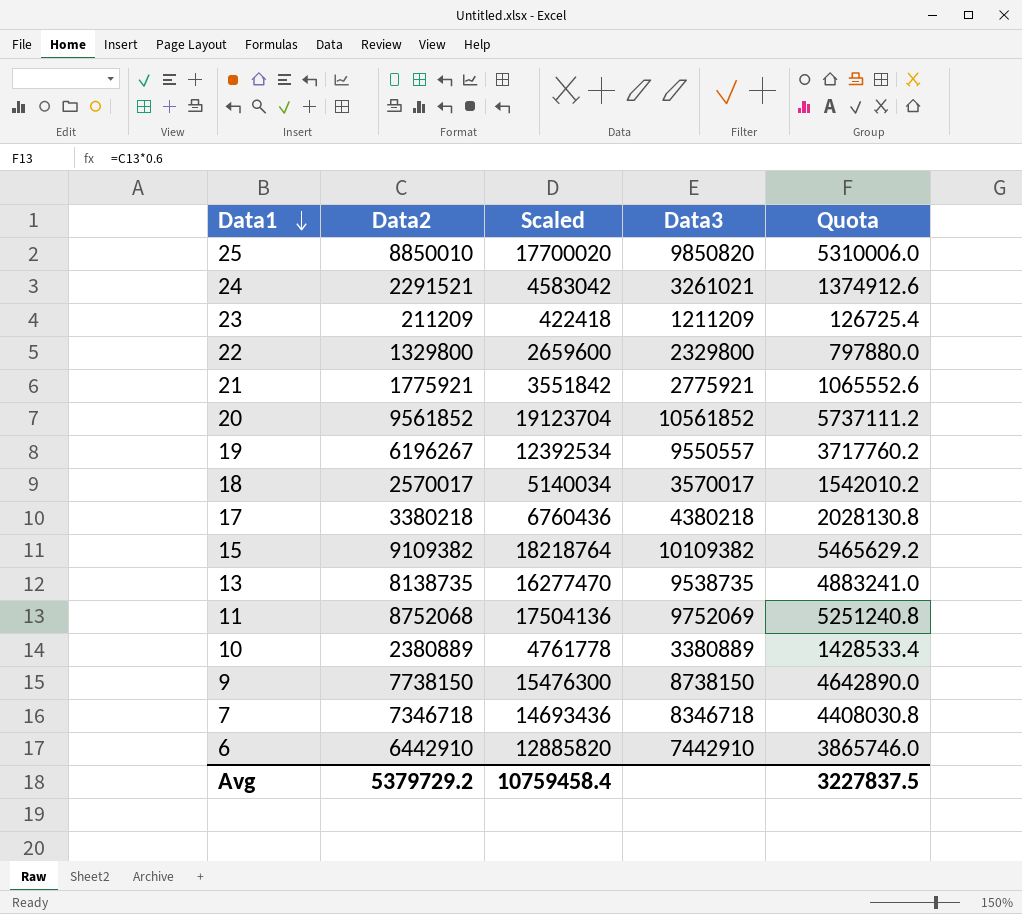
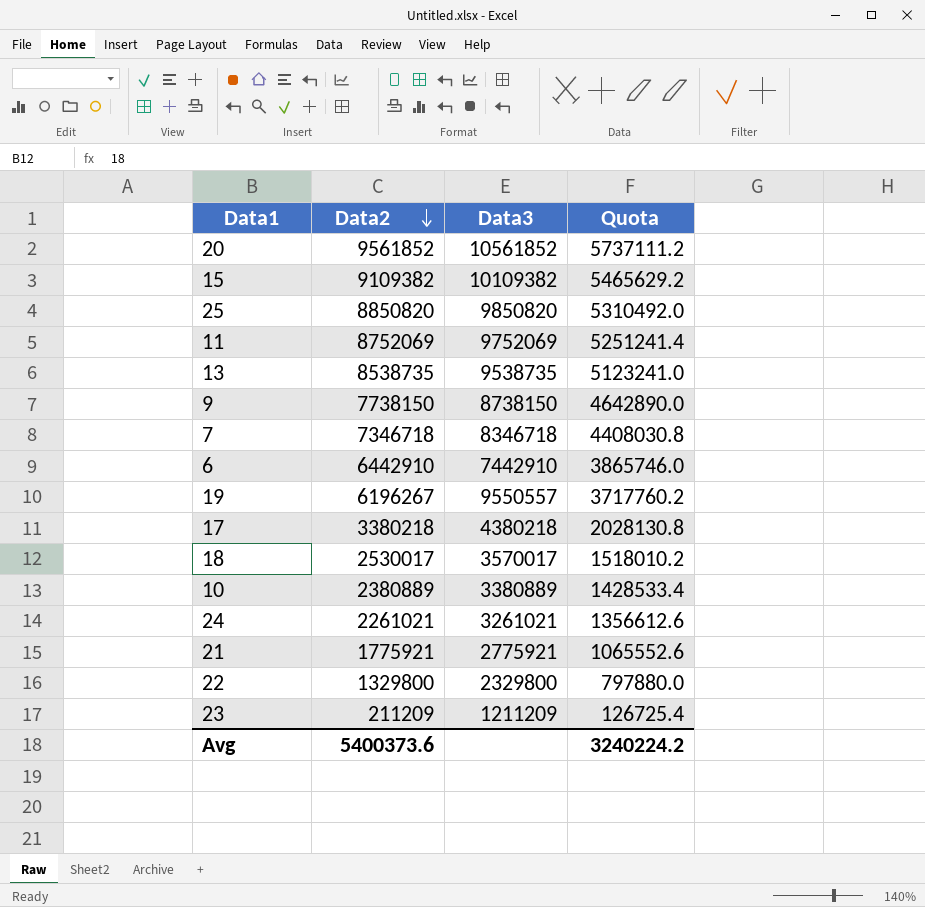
row order: Data1 descending -> Data2 descending
column Scaled | formula: [Data2] * 2 -> none
25 | Data2: 8850010 -> 8850820
25 | Quota: 5310006.0 -> 5310492.0
11 | Data2: 8752068 -> 8752069
11 | Quota: 5251240.8 -> 5251241.4
13 | Data2: 8138735 -> 8538735
13 | Quota: 4883241.0 -> 5123241.0
18 | Data2: 2570017 -> 2530017
18 | Quota: 1542010.2 -> 1518010.2
24 | Data2: 2291521 -> 2261021
24 | Quota: 1374912.6 -> 1356612.6
Avg | Data2: 5379729.2 -> 5400373.6
Avg | Quota: 3227837.5 -> 3240224.2

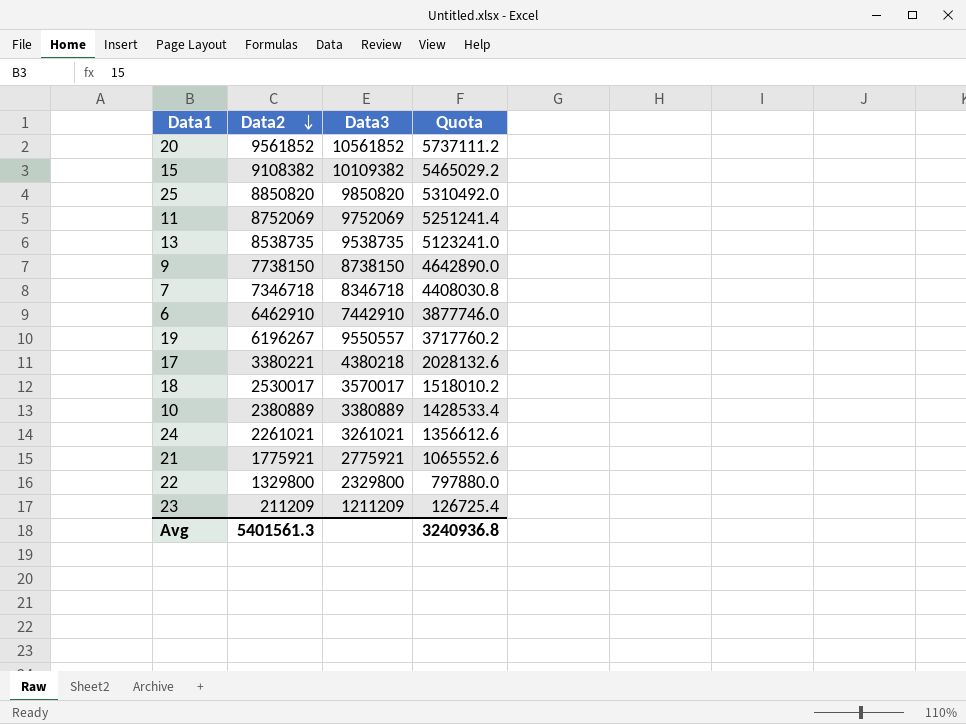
15 | Data2: 9109382 -> 9108382
15 | Quota: 5465629.2 -> 5465029.2
6 | Data2: 6442910 -> 6462910
6 | Quota: 3865746.0 -> 3877746.0
17 | Data2: 3380218 -> 3380221
17 | Quota: 2028130.8 -> 2028132.6
Avg | Data2: 5400373.6 -> 5401561.3
Avg | Quota: 3240224.2 -> 3240936.8

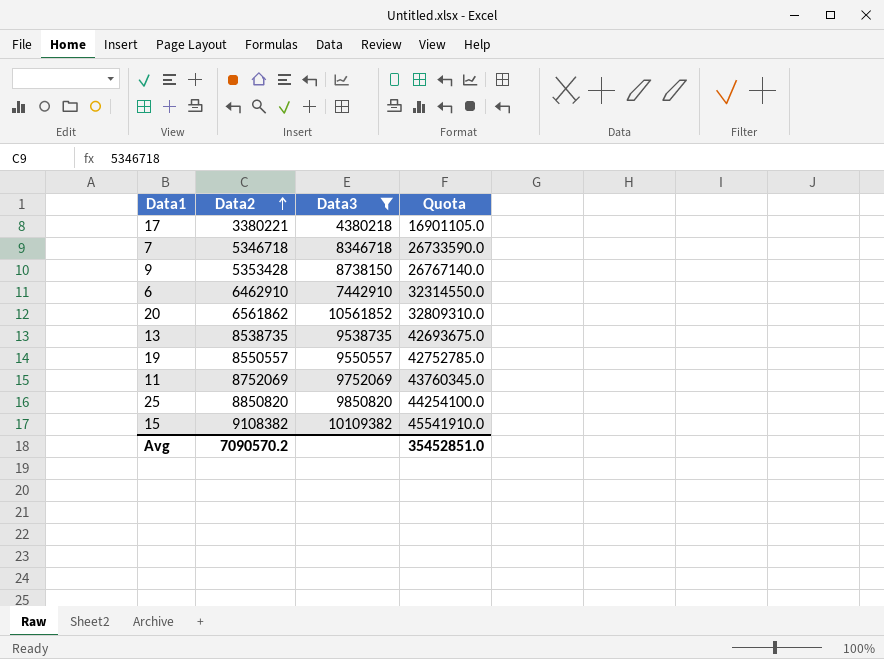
filter: none -> Data3 >= 4380218
row order: Data2 descending -> Data2 ascending
column Quota | formula: [Data2] * 0.6 -> [Data2] * 5
7 | Data2: 7346718 -> 5346718
9 | Data2: 7738150 -> 5353428
20 | Data2: 9561852 -> 6561862
19 | Data2: 6196267 -> 8550557
Avg | Data2: 5401561.3 -> 7090570.2
Avg | Quota: 3240936.8 -> 35452851.0

